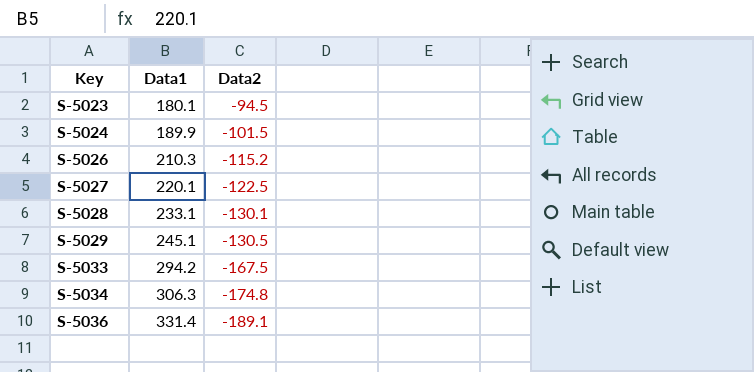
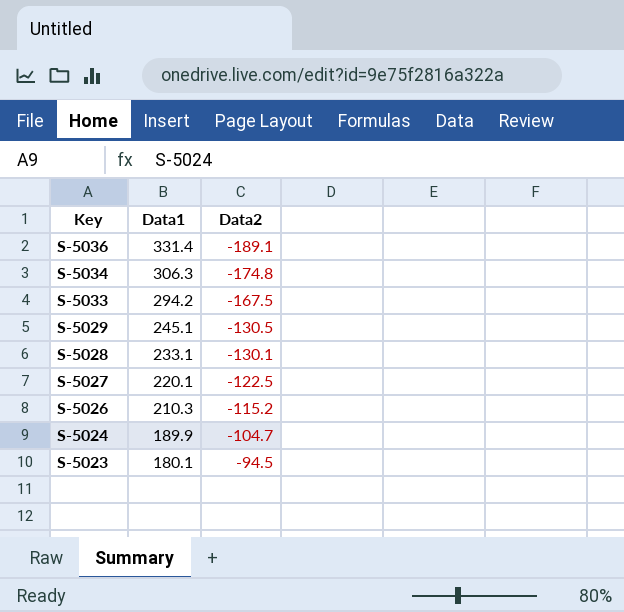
row order: Key ascending -> Key descending
S-5024 | Data2: -101.5 -> -104.7

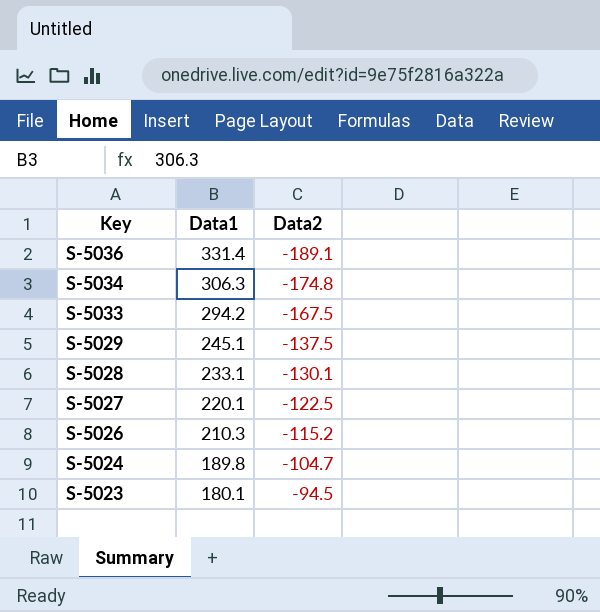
S-5029 | Data2: -130.5 -> -137.5
S-5024 | Data1: 189.9 -> 189.8

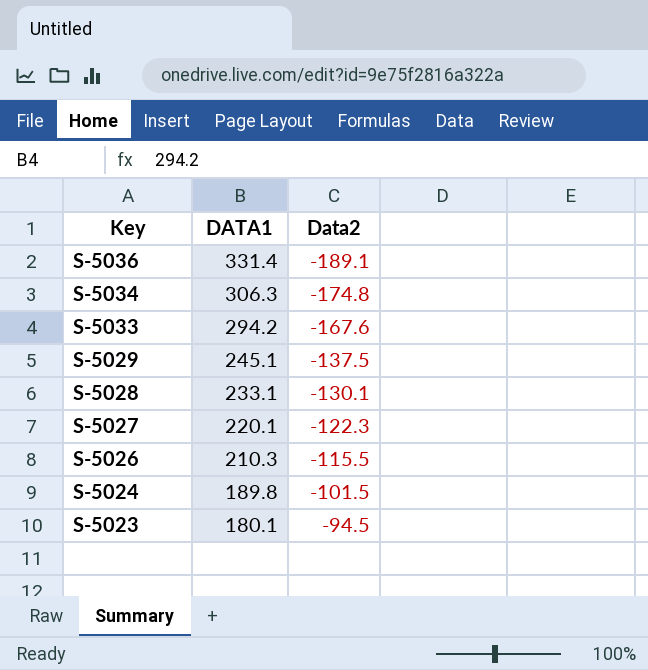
column name: Data1 -> DATA1
S-5033 | Data2: -167.5 -> -167.6
S-5027 | Data2: -122.5 -> -122.3
S-5026 | Data2: -115.2 -> -115.5
S-5024 | Data2: -104.7 -> -101.5

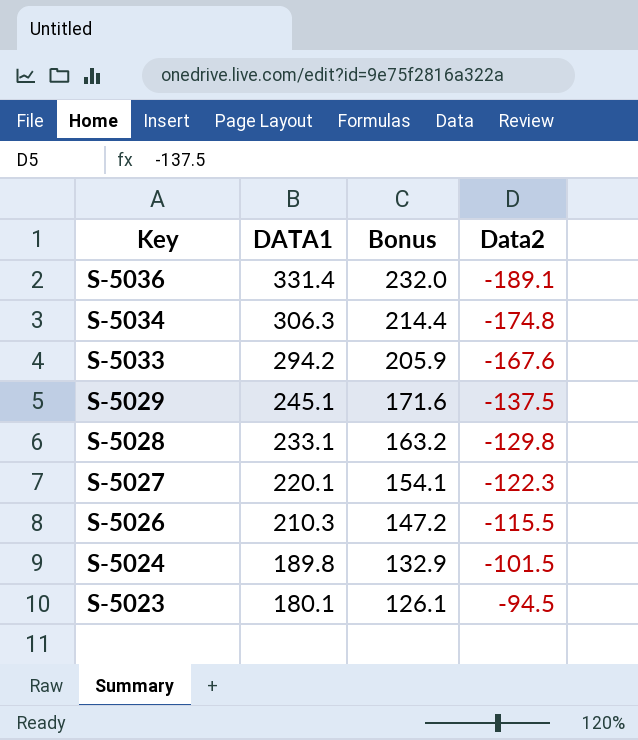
column Bonus | formula: none -> [DATA1] * 0.7
S-5028 | Data2: -130.1 -> -129.8

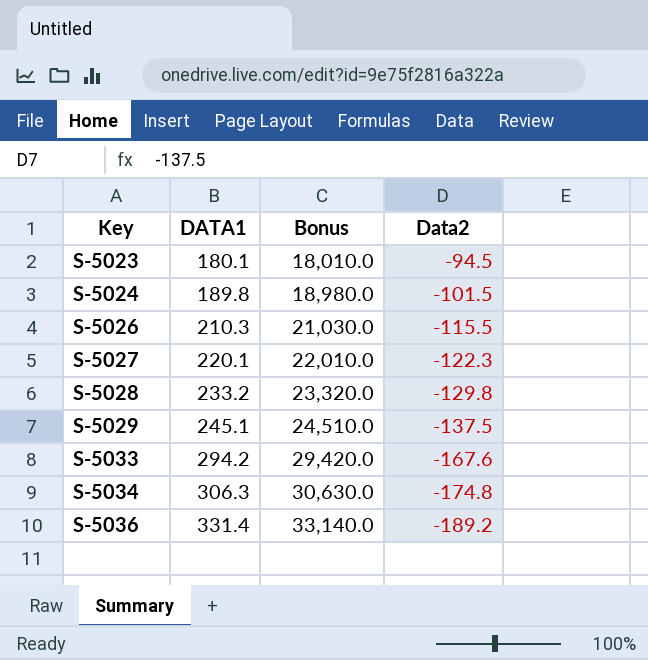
row order: Key descending -> Key ascending
column Bonus | formula: [DATA1] * 0.7 -> [DATA1] * 100
S-5028 | DATA1: 233.1 -> 233.2
S-5036 | Data2: -189.1 -> -189.2

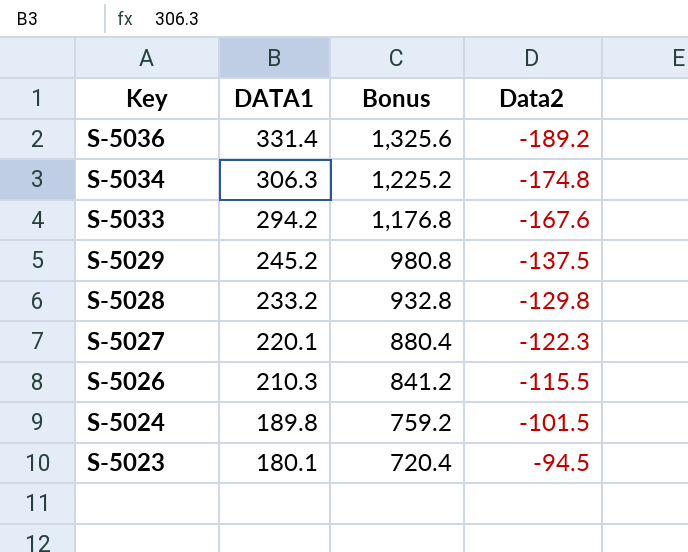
row order: Key ascending -> Key descending
column Bonus | formula: [DATA1] * 100 -> [DATA1] * 4
S-5029 | DATA1: 245.1 -> 245.2

